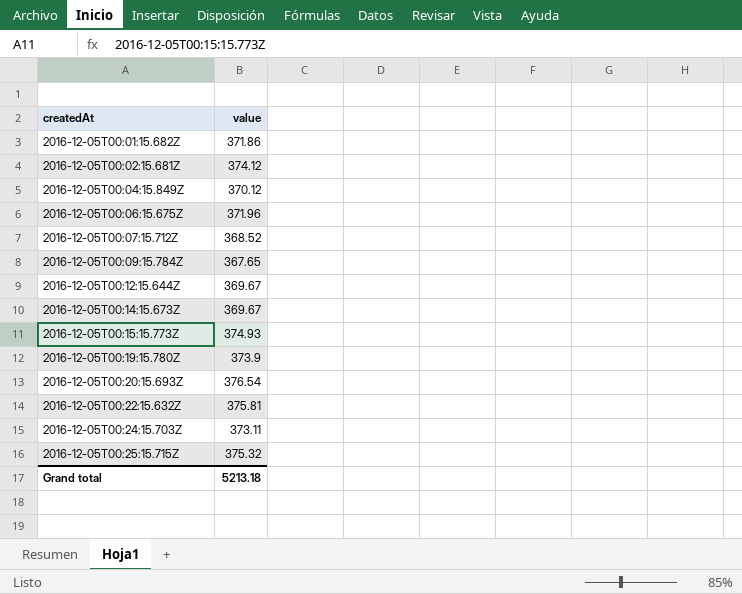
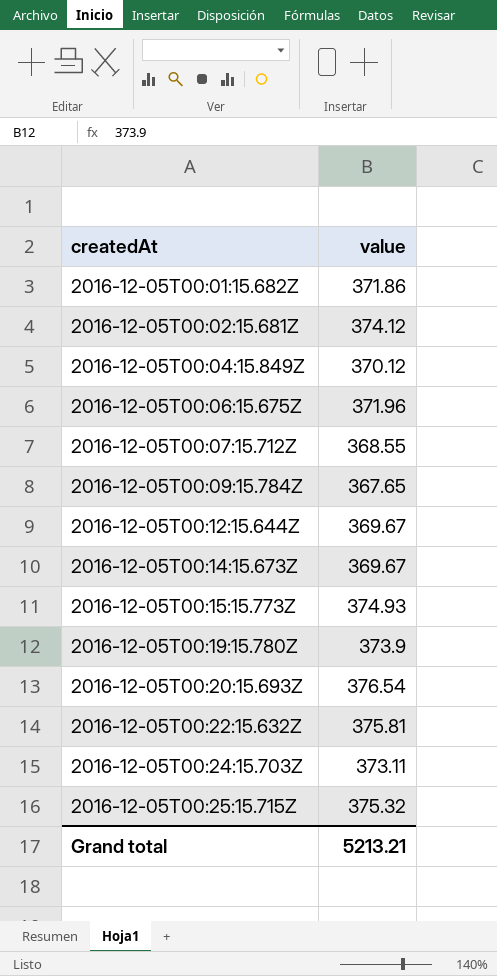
2016-12-05T00:07:15.712Z | value: 368.52 -> 368.55
Grand total | value: 5213.18 -> 5213.21

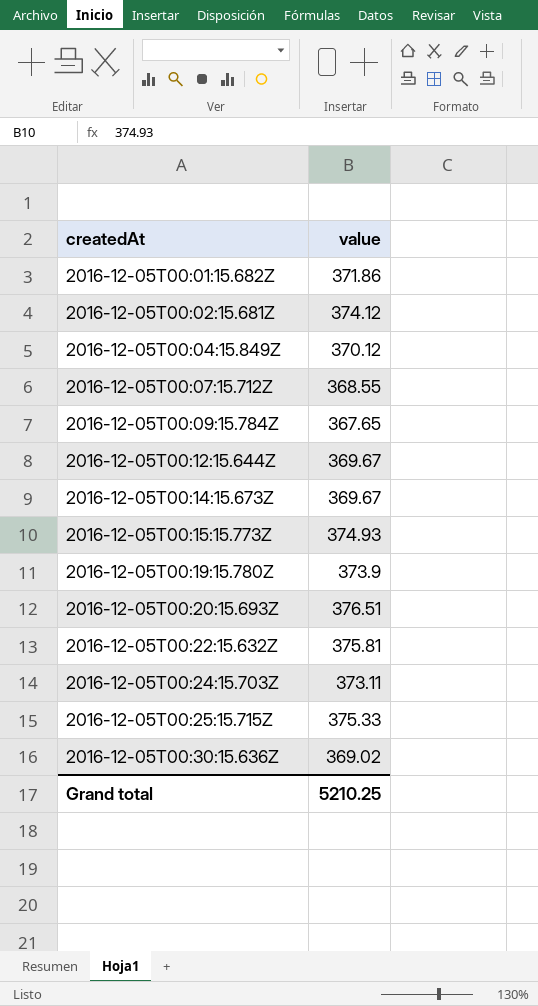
row 2016-12-05T00:06:15.675Z: 371.96 -> none
2016-12-05T00:20:15.693Z | value: 376.54 -> 376.51
2016-12-05T00:25:15.715Z | value: 375.32 -> 375.33
row 2016-12-05T00:30:15.636Z: none -> 369.02
Grand total | value: 5213.21 -> 5210.25

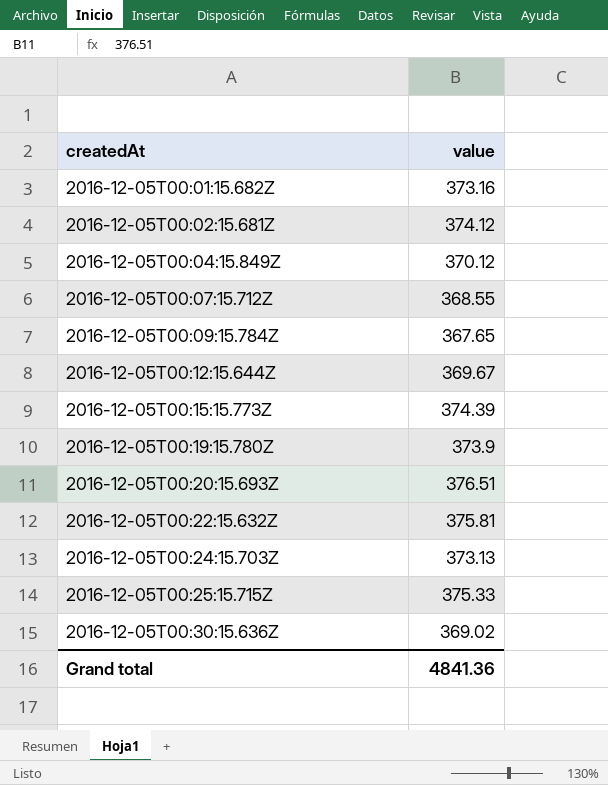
row 2016-12-05T00:14:15.673Z: 369.67 -> none
2016-12-05T00:01:15.682Z | value: 371.86 -> 373.16
2016-12-05T00:15:15.773Z | value: 374.93 -> 374.39
2016-12-05T00:24:15.703Z | value: 373.11 -> 373.13
Grand total | value: 5210.25 -> 4841.36

